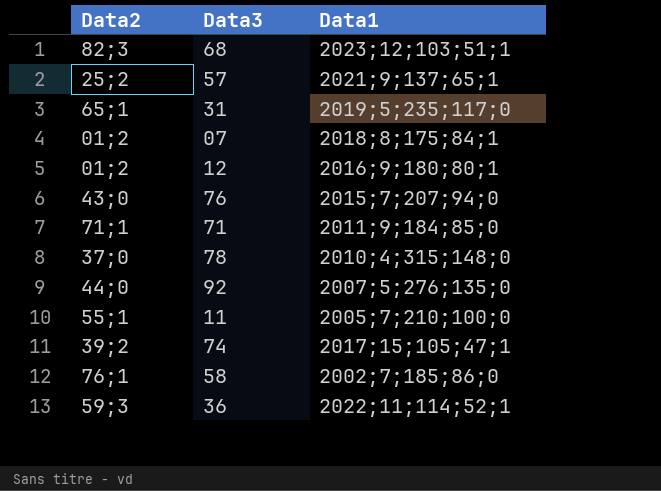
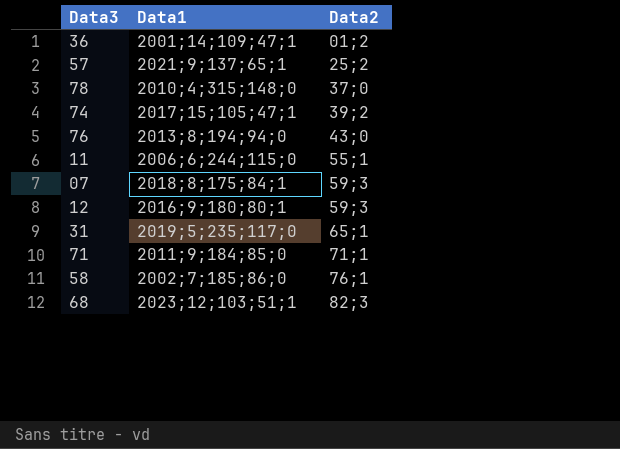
row order: none -> Data2 ascending
column Data2 | position: 1 -> 3
row 92: 44;0 | 2007;5;276;135;0 -> none
36 | Data1: 2022;11;114;52;1 -> 2001;14;109;47;1
36 | Data2: 59;3 -> 01;2
76 | Data1: 2015;7;207;94;0 -> 2013;8;194;94;0
11 | Data1: 2005;7;210;100;0 -> 2006;6;244;115;0
07 | Data2: 01;2 -> 59;3
12 | Data2: 01;2 -> 59;3

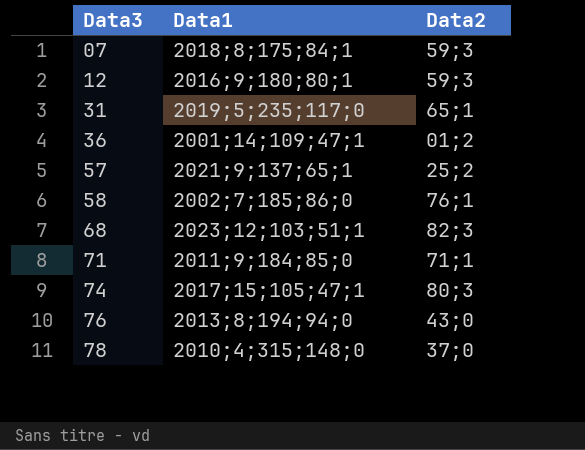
row order: Data2 ascending -> Data3 ascending
row 11: 2006;6;244;115;0 | 55;1 -> none
74 | Data2: 39;2 -> 80;3

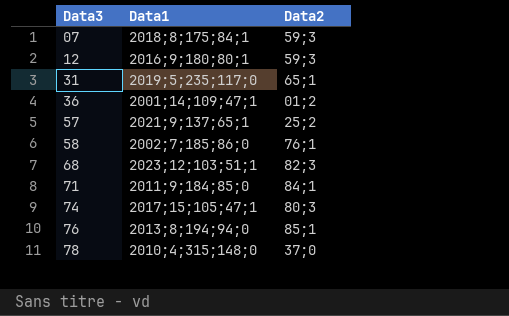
71 | Data2: 71;1 -> 84;1
76 | Data2: 43;0 -> 85;1

